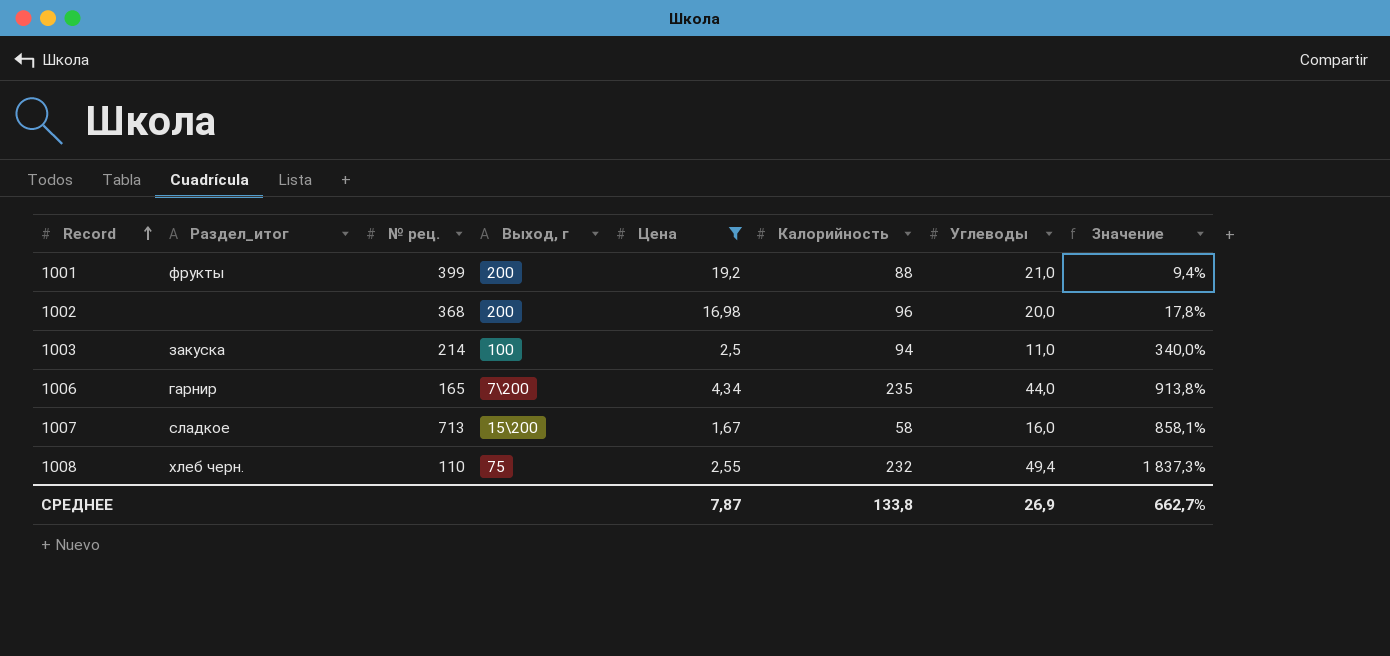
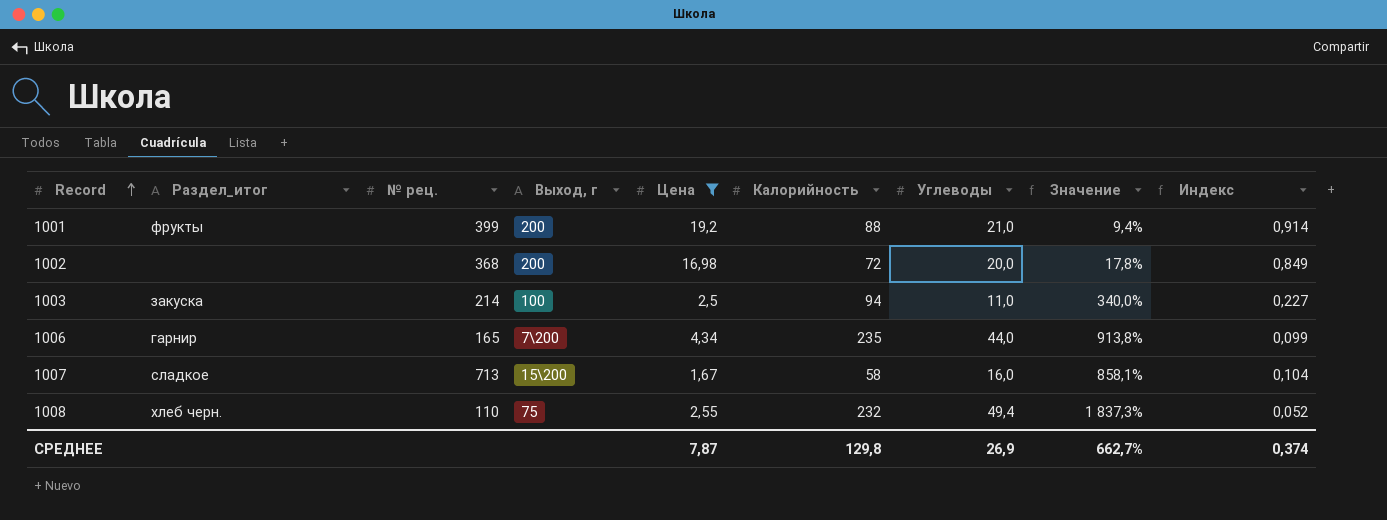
column Индекс | formula: none -> [Цена] / [Углеводы]
1002 | Калорийность: 96 -> 72
СРЕДНЕЕ | Калорийность: 133,8 -> 129,8

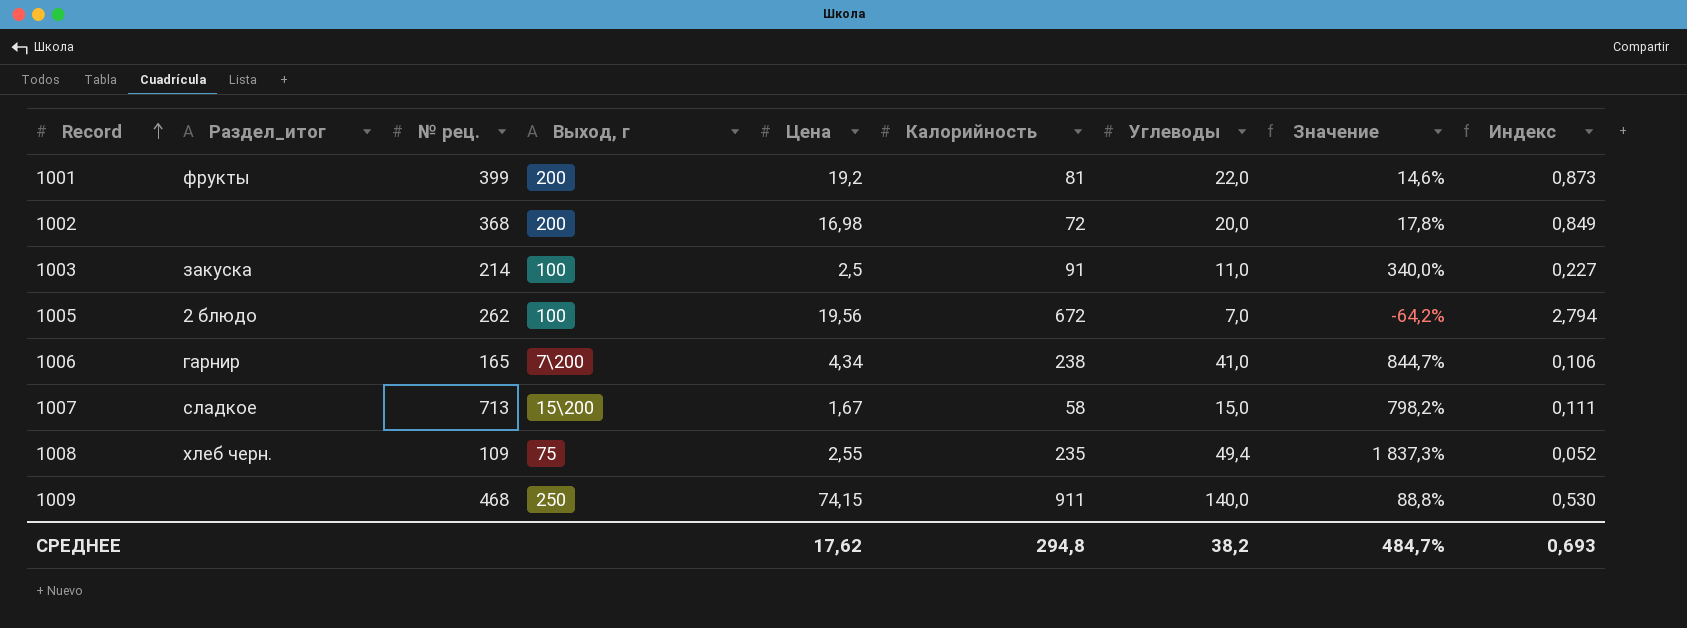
filter: Цена <= 19,2 -> none
1001 | Калорийность: 88 -> 81
1001 | Углеводы: 21,0 -> 22,0
1001 | Значение: 9,4% -> 14,6%
1001 | Индекс: 0,914 -> 0,873
1003 | Калорийность: 94 -> 91
1006 | Калорийность: 235 -> 238
1006 | Углеводы: 44,0 -> 41,0
1006 | Значение: 913,8% -> 844,7%
1006 | Индекс: 0,099 -> 0,106
1007 | Углеводы: 16,0 -> 15,0
1007 | Значение: 858,1% -> 798,2%
1007 | Индекс: 0,104 -> 0,111
1008 | № рец.: 110 -> 109
1008 | Калорийность: 232 -> 235
СРЕДНЕЕ | Цена: 7,87 -> 17,62
СРЕДНЕЕ | Калорийность: 129,8 -> 294,8
СРЕДНЕЕ | Углеводы: 26,9 -> 38,2
СРЕДНЕЕ | Значение: 662,7% -> 484,7%
СРЕДНЕЕ | Индекс: 0,374 -> 0,693

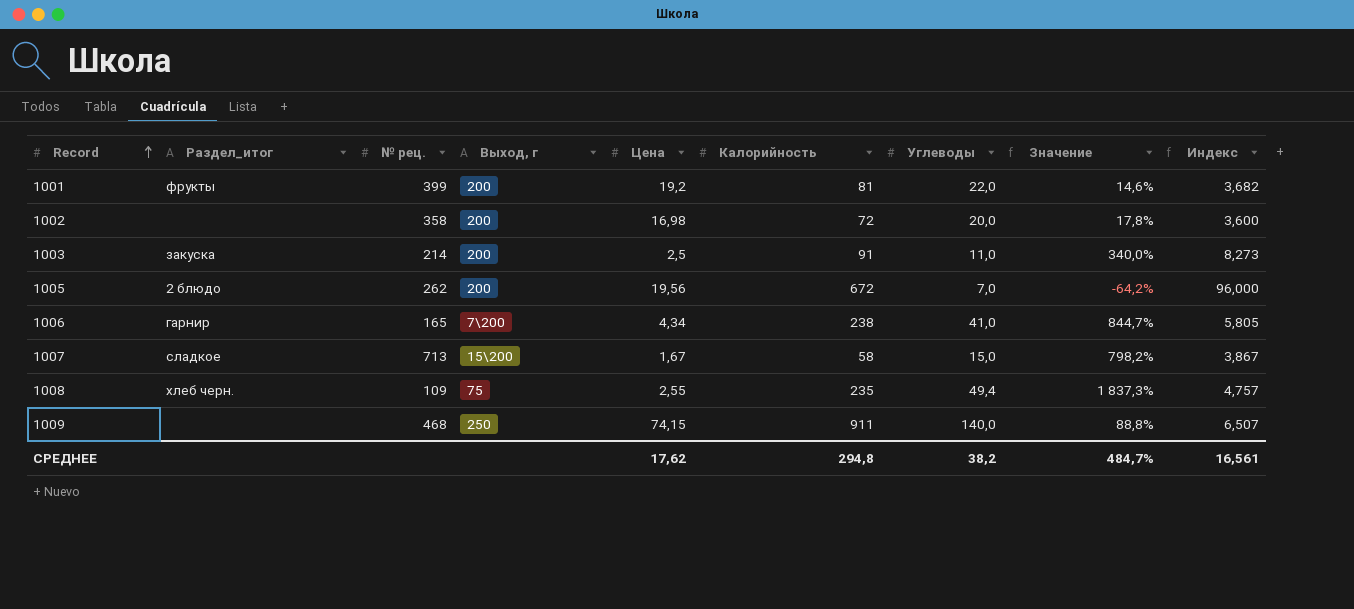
column Индекс | formula: [Цена] / [Углеводы] -> [Калорийность] / [Углеводы]
1002 | № рец.: 368 -> 358
1003 | Выход, г: 100 -> 200
1005 | Выход, г: 100 -> 200
СРЕДНЕЕ | Индекс: 0,693 -> 16,561

